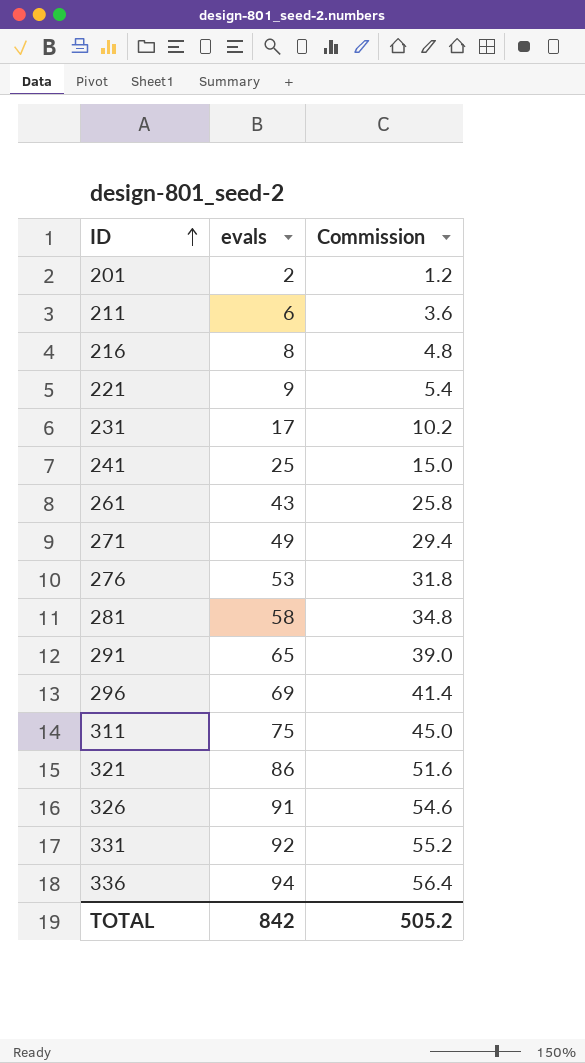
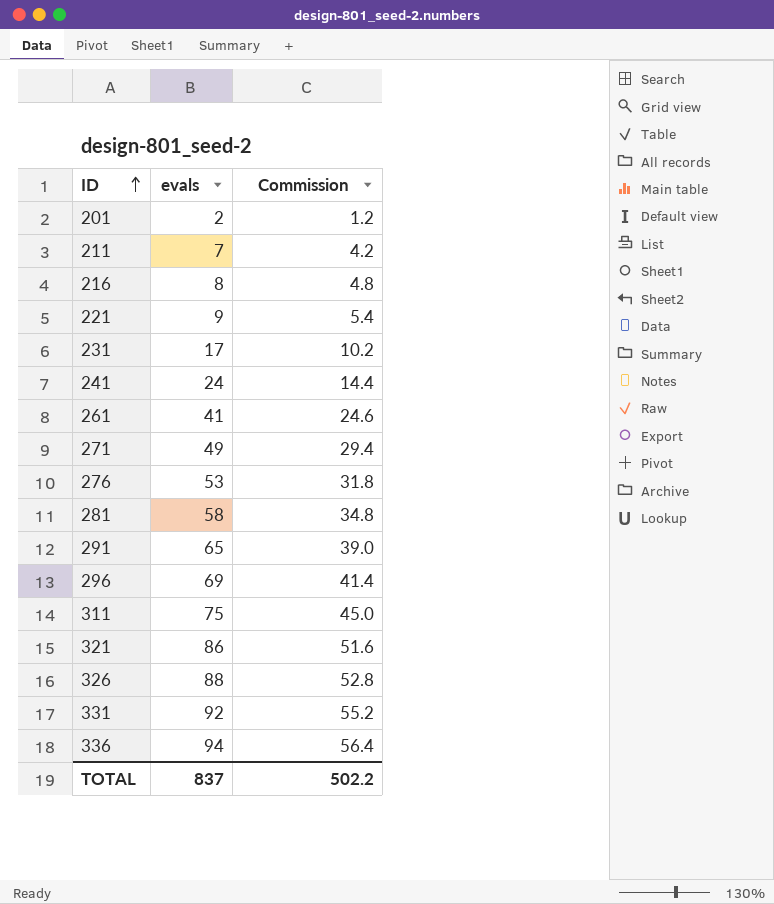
211 | evals: 6 -> 7
211 | Commission: 3.6 -> 4.2
241 | evals: 25 -> 24
241 | Commission: 15.0 -> 14.4
261 | evals: 43 -> 41
261 | Commission: 25.8 -> 24.6
326 | evals: 91 -> 88
326 | Commission: 54.6 -> 52.8
TOTAL | evals: 842 -> 837
TOTAL | Commission: 505.2 -> 502.2

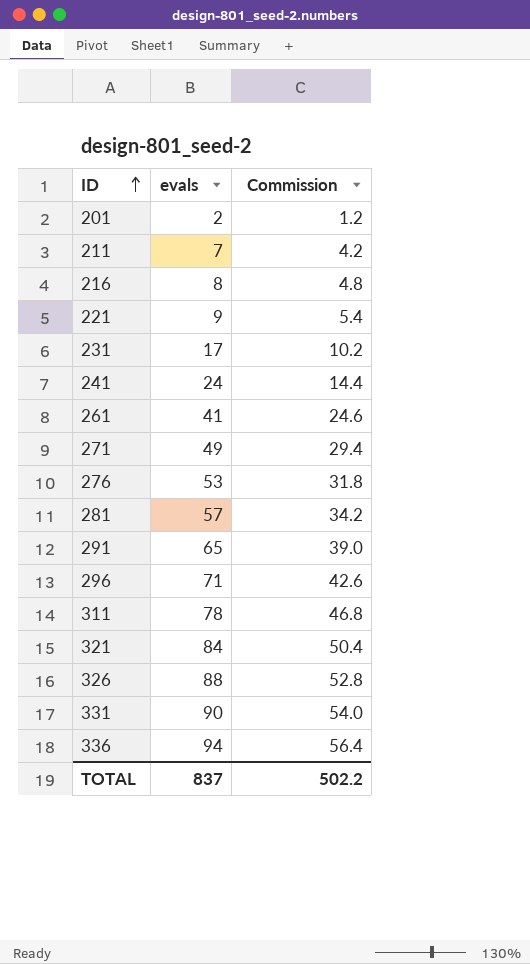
281 | evals: 58 -> 57
281 | Commission: 34.8 -> 34.2
296 | evals: 69 -> 71
296 | Commission: 41.4 -> 42.6
311 | evals: 75 -> 78
311 | Commission: 45.0 -> 46.8
321 | evals: 86 -> 84
321 | Commission: 51.6 -> 50.4
331 | evals: 92 -> 90
331 | Commission: 55.2 -> 54.0

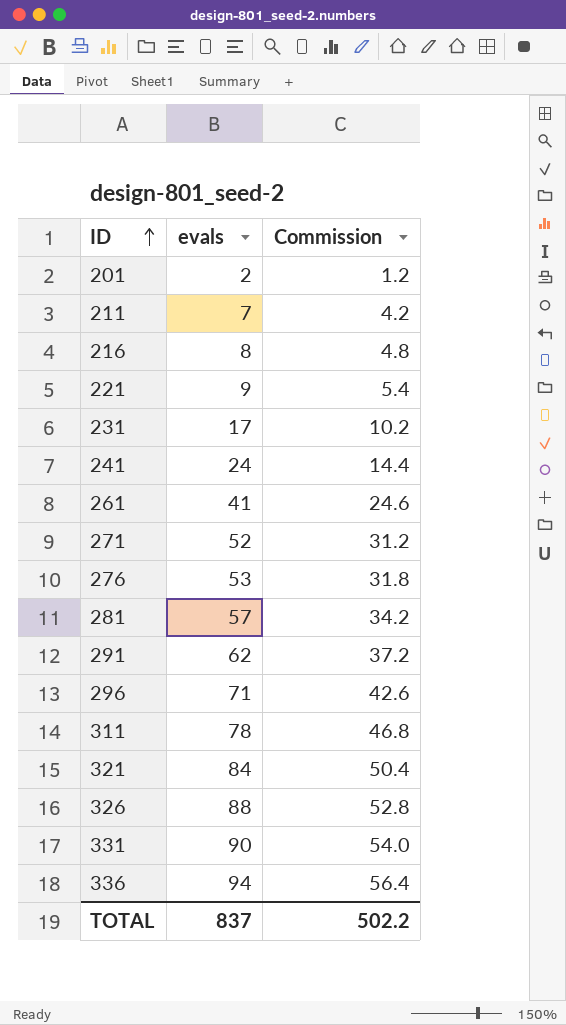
271 | evals: 49 -> 52
271 | Commission: 29.4 -> 31.2
291 | evals: 65 -> 62
291 | Commission: 39.0 -> 37.2

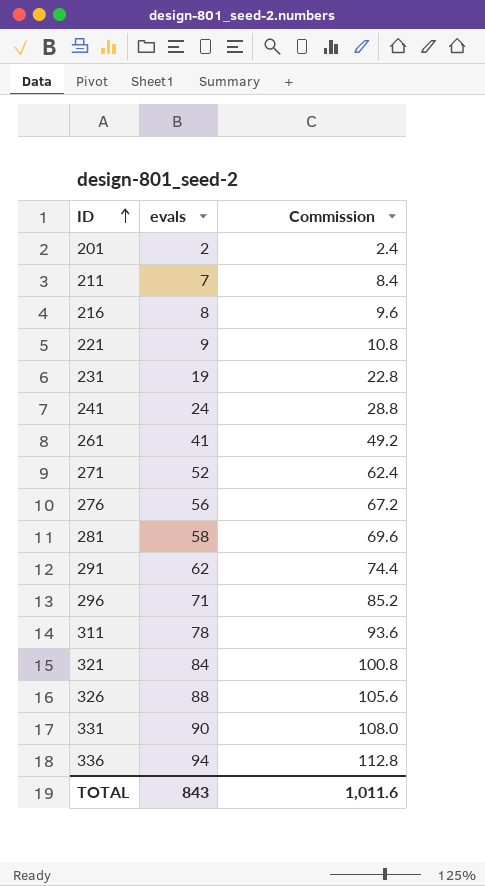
column Commission | formula: [evals] * 0.6 -> [evals] * 1.2
231 | evals: 17 -> 19
276 | evals: 53 -> 56
281 | evals: 57 -> 58
TOTAL | evals: 837 -> 843
TOTAL | Commission: 502.2 -> 1,011.6

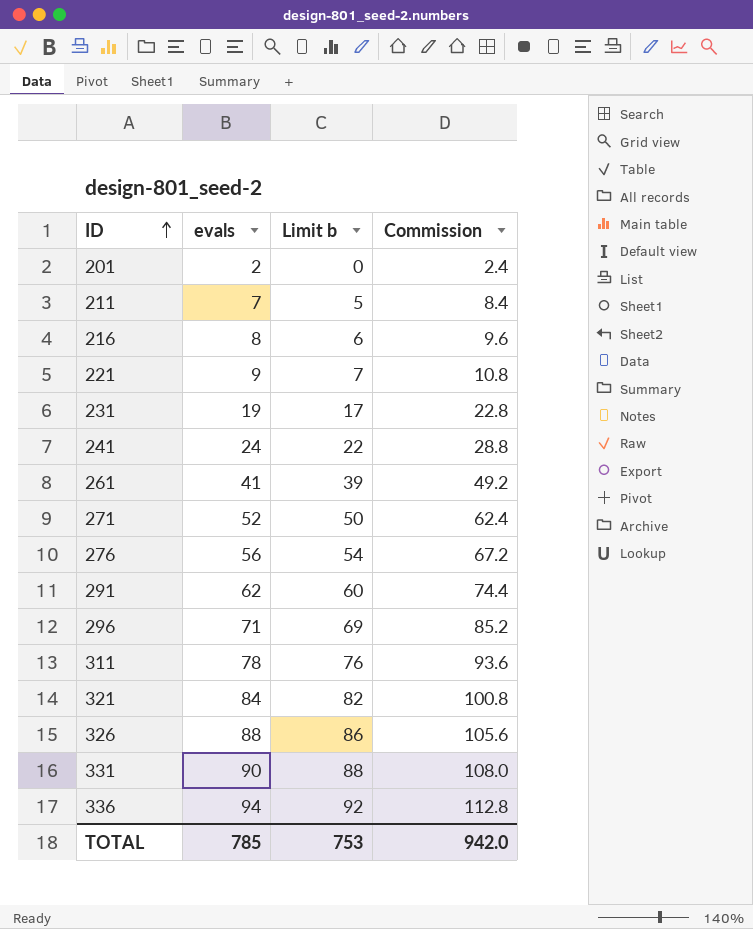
column Limit b | formula: none -> [evals] - 2
row 281: 58 | 69.6 -> none
TOTAL | evals: 843 -> 785
TOTAL | Commission: 1,011.6 -> 942.0

